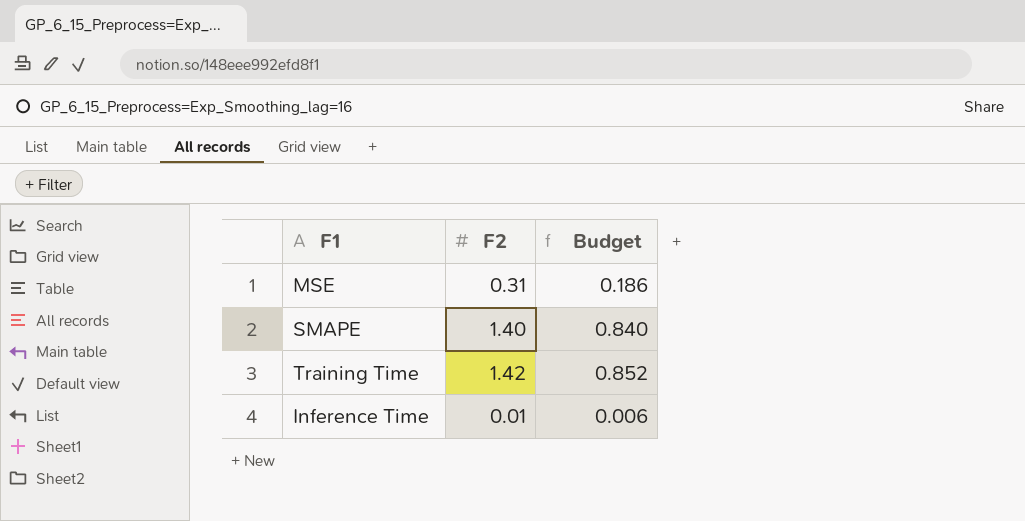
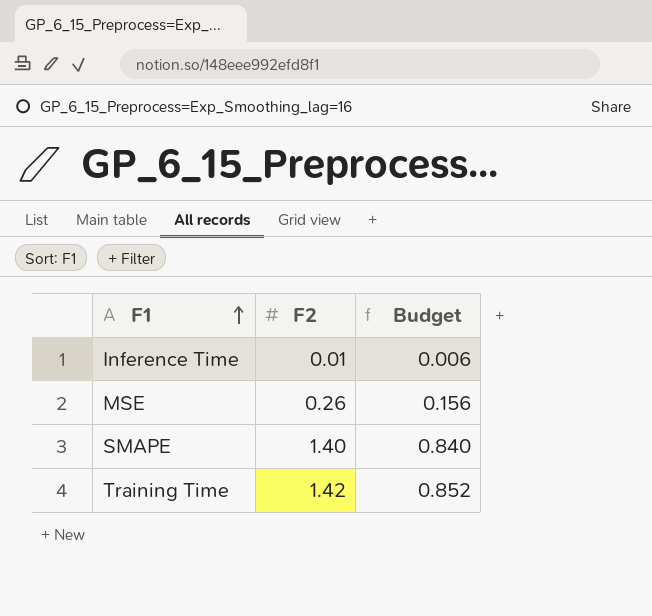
row order: none -> F1 ascending
MSE | F2: 0.31 -> 0.26
MSE | Budget: 0.186 -> 0.156

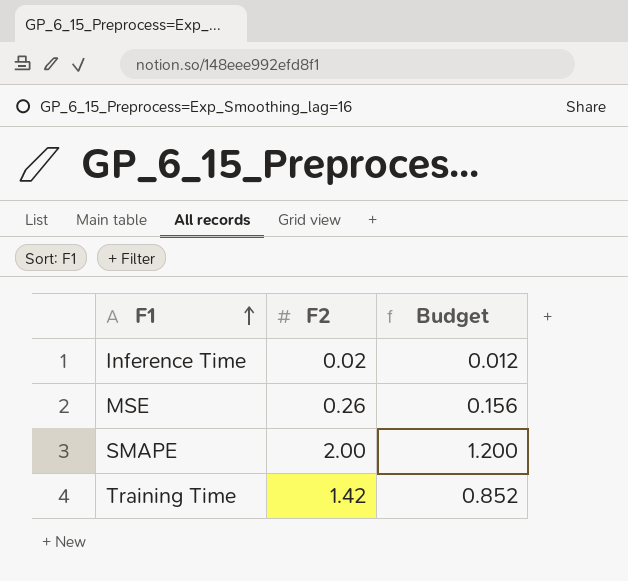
Inference Time | F2: 0.01 -> 0.02
Inference Time | Budget: 0.006 -> 0.012
SMAPE | F2: 1.40 -> 2.00
SMAPE | Budget: 0.840 -> 1.200

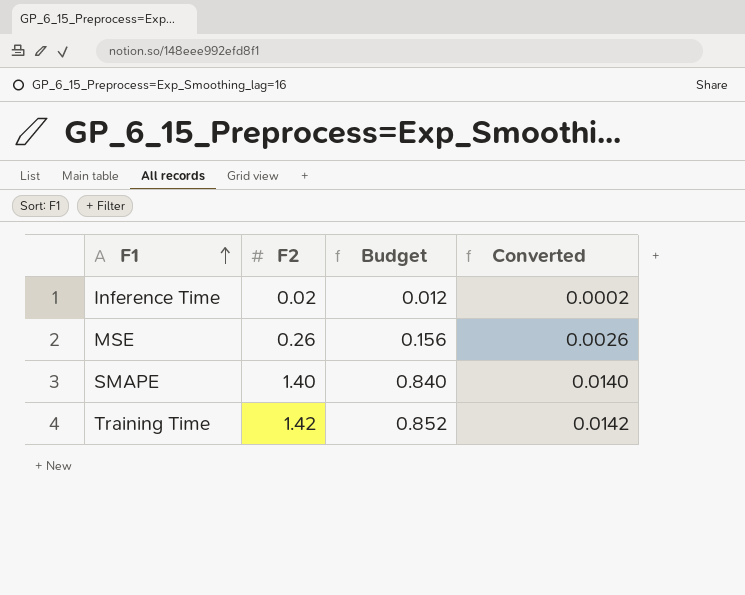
column Converted | formula: none -> [F2] * 0.01
SMAPE | F2: 2.00 -> 1.40
SMAPE | Budget: 1.200 -> 0.840

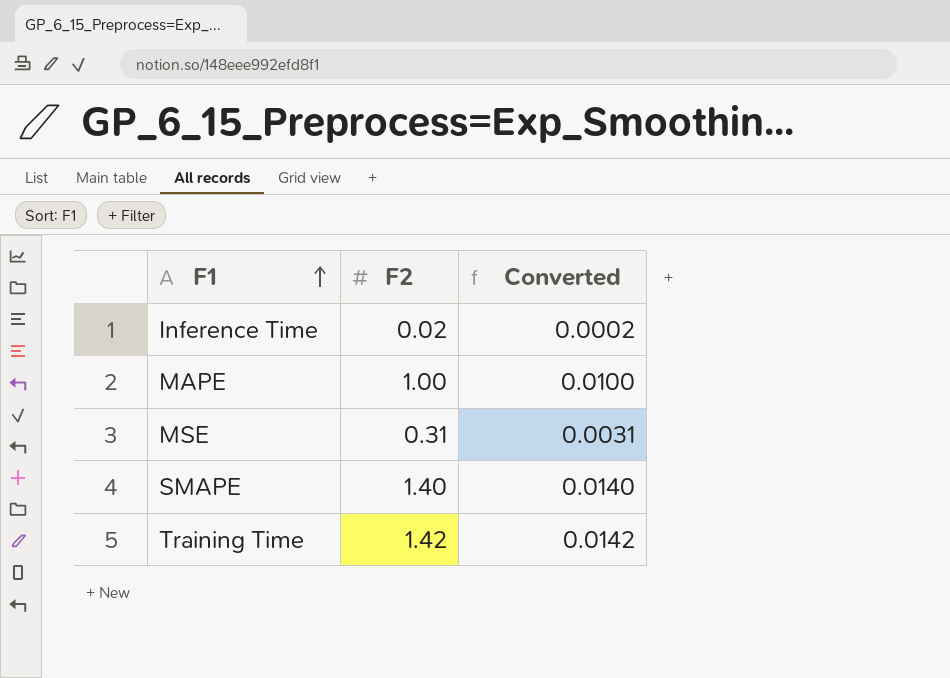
column Budget | formula: [F2] * 0.6 -> none
row MAPE: none -> 1.00 | 0.0100
MSE | F2: 0.26 -> 0.31
MSE | Converted: 0.0026 -> 0.0031

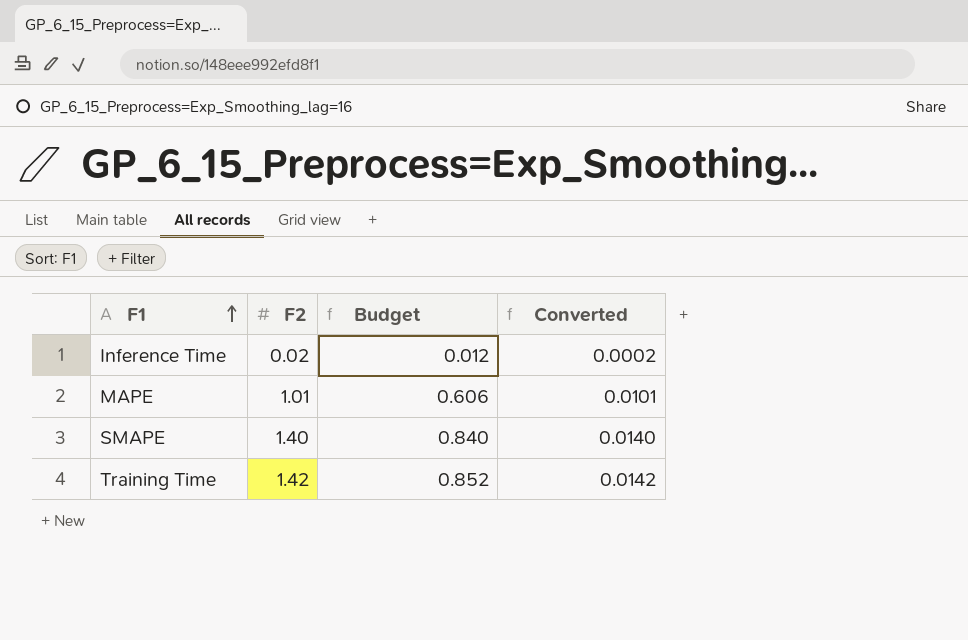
column Budget | formula: none -> [F2] * 0.6
row MSE: 0.31 | 0.0031 -> none
MAPE | F2: 1.00 -> 1.01
MAPE | Converted: 0.0100 -> 0.0101

